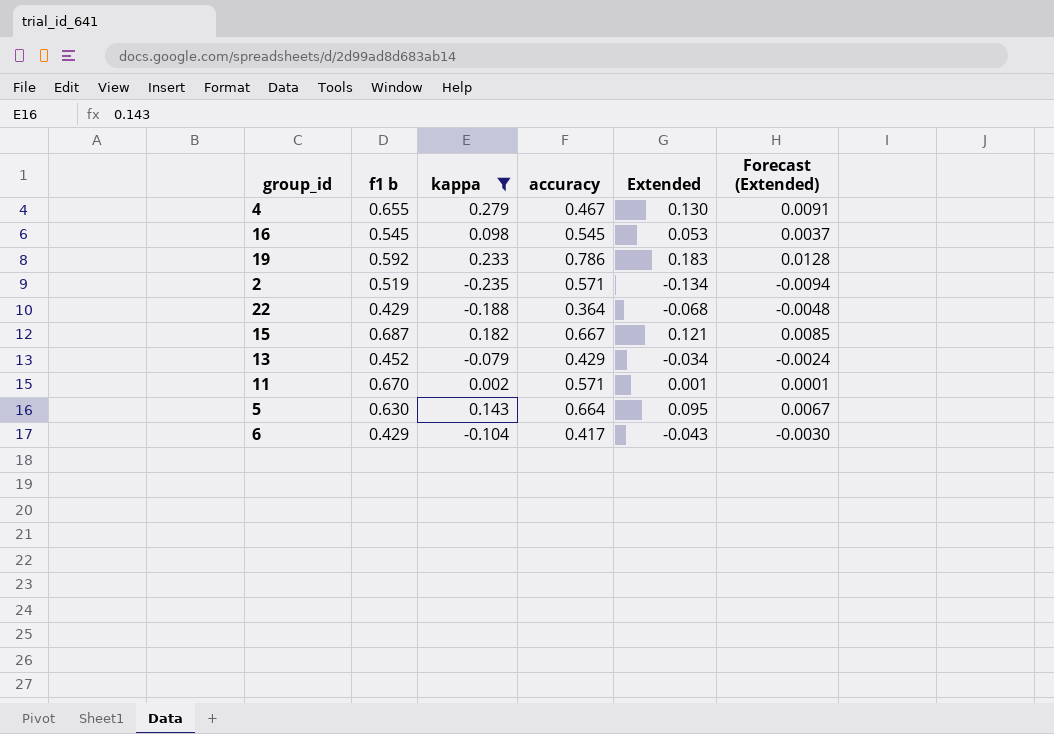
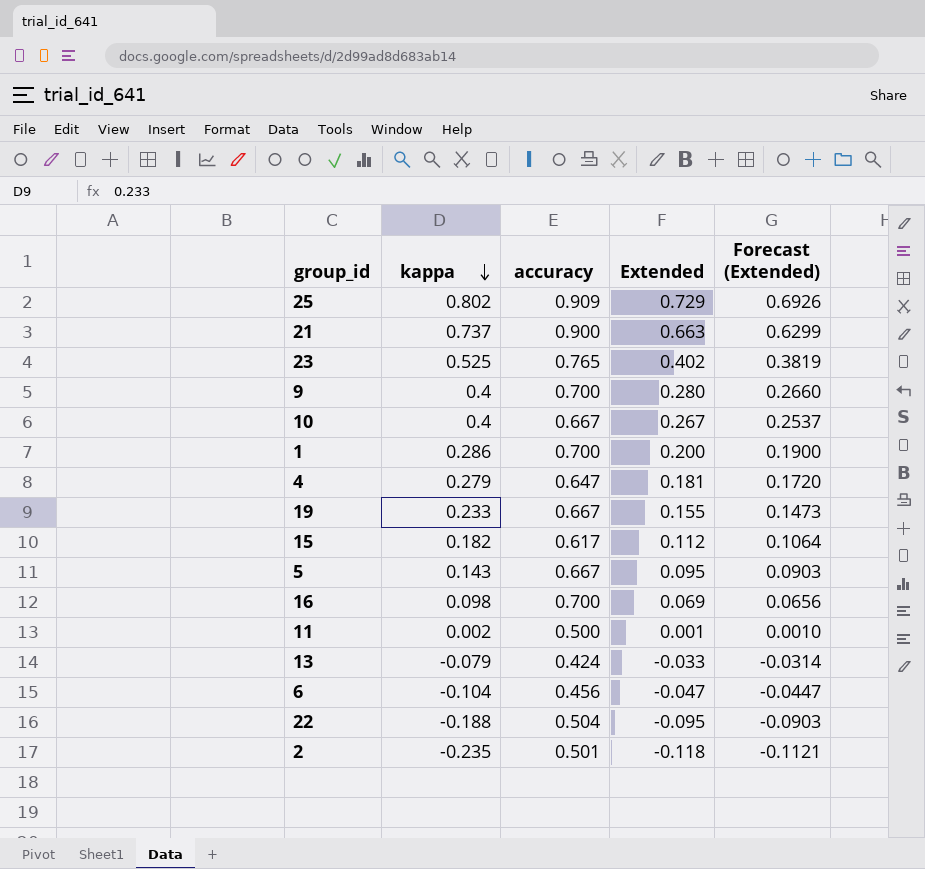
filter: kappa <= 0.279 -> none
row order: none -> kappa descending
column f1 b | position: 2 -> none
column Forecast (Extended) | formula: [Extended] * 0.07 -> [Extended] * 0.95
4 | accuracy: 0.467 -> 0.647
4 | Extended: 0.130 -> 0.181
19 | accuracy: 0.786 -> 0.667
19 | Extended: 0.183 -> 0.155
15 | accuracy: 0.667 -> 0.617
15 | Extended: 0.121 -> 0.112
5 | accuracy: 0.664 -> 0.667
16 | accuracy: 0.545 -> 0.700
16 | Extended: 0.053 -> 0.069
11 | accuracy: 0.571 -> 0.500
13 | accuracy: 0.429 -> 0.424
13 | Extended: -0.034 -> -0.033
6 | accuracy: 0.417 -> 0.456
6 | Extended: -0.043 -> -0.047
22 | accuracy: 0.364 -> 0.504
22 | Extended: -0.068 -> -0.095
2 | accuracy: 0.571 -> 0.501
2 | Extended: -0.134 -> -0.118

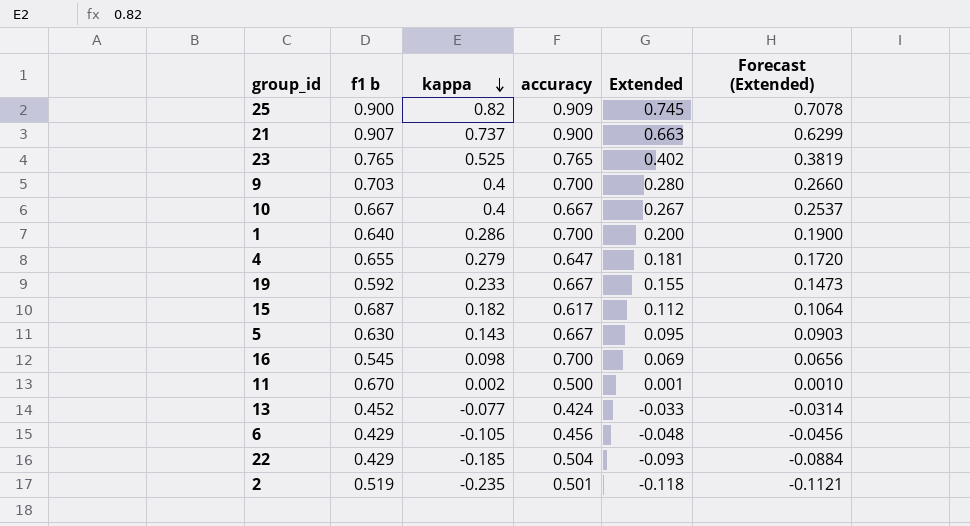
column f1 b | position: none -> 2
25 | kappa: 0.802 -> 0.82
25 | Extended: 0.729 -> 0.745
25 | Forecast (Extended): 0.6926 -> 0.7078
13 | kappa: -0.079 -> -0.077
6 | kappa: -0.104 -> -0.105
6 | Extended: -0.047 -> -0.048
6 | Forecast (Extended): -0.0447 -> -0.0456
22 | kappa: -0.188 -> -0.185
22 | Extended: -0.095 -> -0.093
22 | Forecast (Extended): -0.0903 -> -0.0884

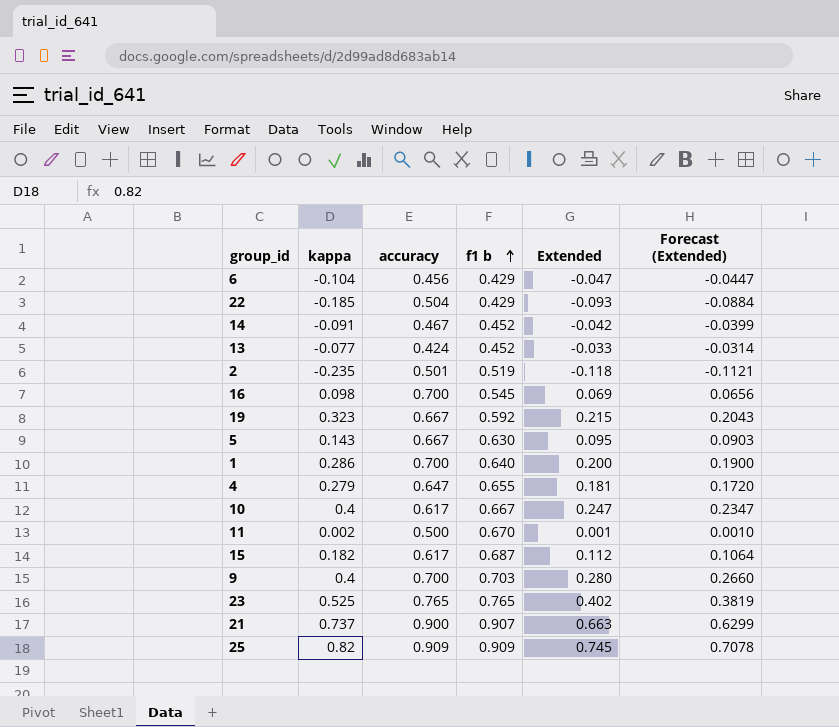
row order: kappa descending -> f1 b ascending
column f1 b | position: 2 -> 4
6 | kappa: -0.105 -> -0.104
6 | Extended: -0.048 -> -0.047
6 | Forecast (Extended): -0.0456 -> -0.0447
row 14: none -> -0.091 | 0.467 | 0.452 | -0.042 | -0.0399
19 | kappa: 0.233 -> 0.323
19 | Extended: 0.155 -> 0.215
19 | Forecast (Extended): 0.1473 -> 0.2043
10 | accuracy: 0.667 -> 0.617
10 | Extended: 0.267 -> 0.247
10 | Forecast (Extended): 0.2537 -> 0.2347
25 | f1 b: 0.900 -> 0.909

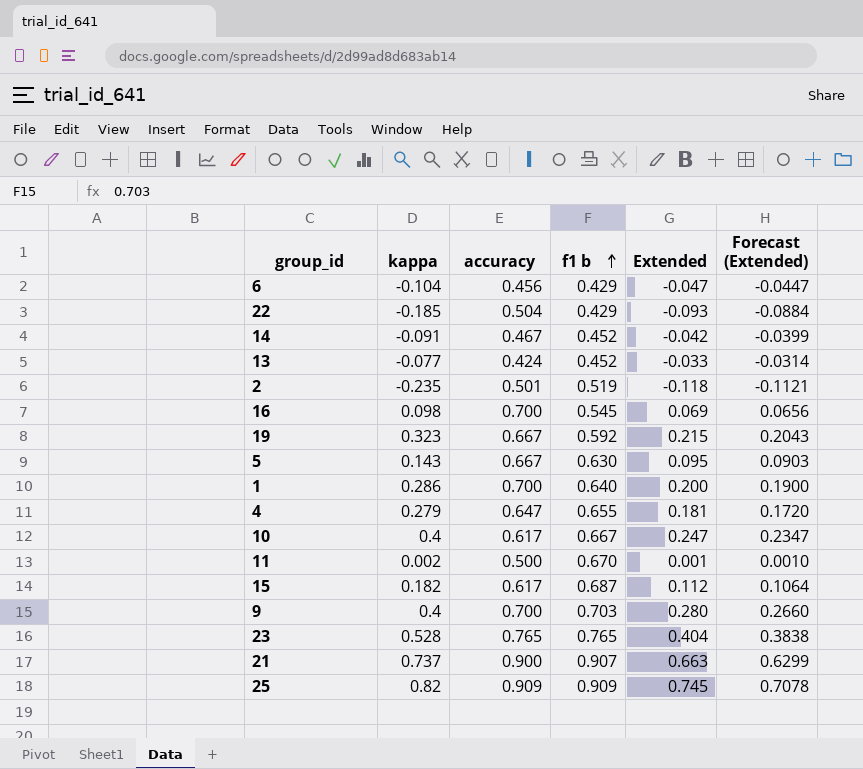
23 | kappa: 0.525 -> 0.528
23 | Extended: 0.402 -> 0.404
23 | Forecast (Extended): 0.3819 -> 0.3838

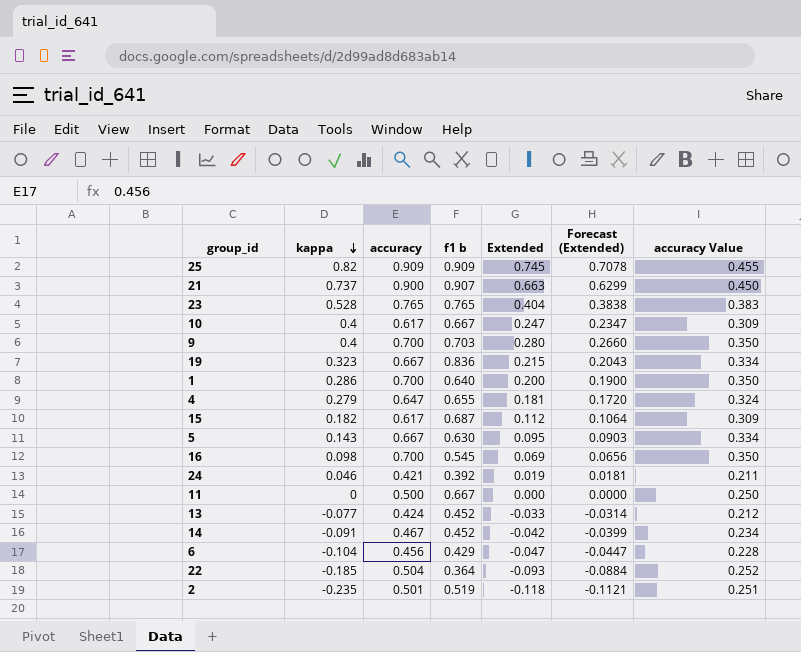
row order: f1 b ascending -> kappa descending
column accuracy Value | formula: none -> [accuracy] * 0.5
19 | f1 b: 0.592 -> 0.836
row 24: none -> 0.046 | 0.421 | 0.392 | 0.019 | 0.0181 | 0.211
11 | kappa: 0.002 -> 0
11 | f1 b: 0.670 -> 0.667
11 | Extended: 0.001 -> 0.000
11 | Forecast (Extended): 0.0010 -> 0.0000
22 | f1 b: 0.429 -> 0.364

